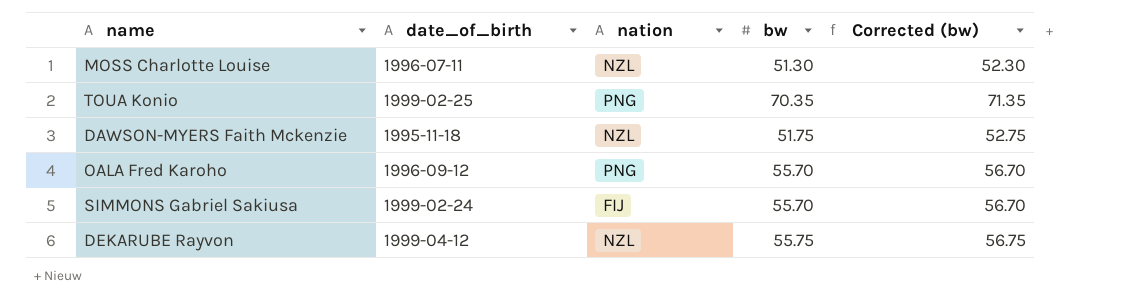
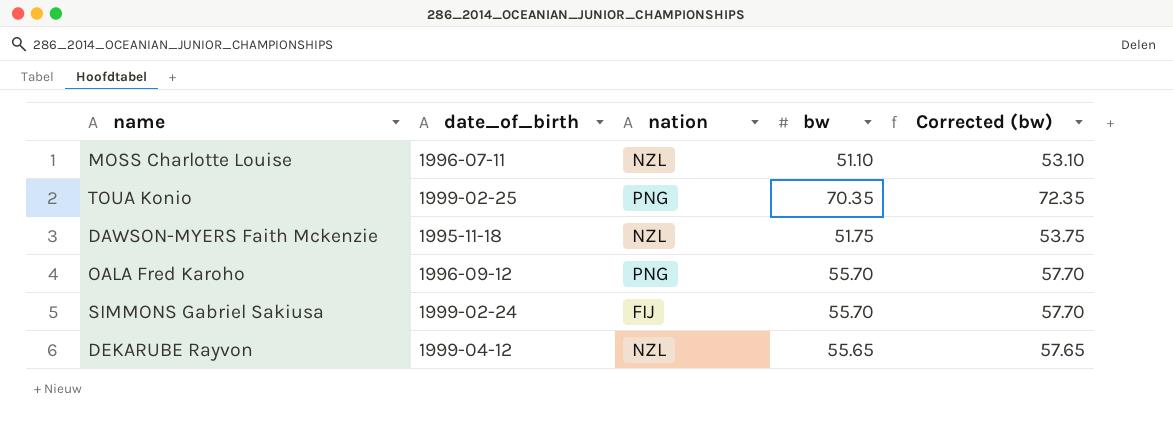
column Corrected (bw) | formula: [bw] + 1 -> [bw] + 2
MOSS Charlotte Louise | bw: 51.30 -> 51.10
DEKARUBE Rayvon | bw: 55.75 -> 55.65

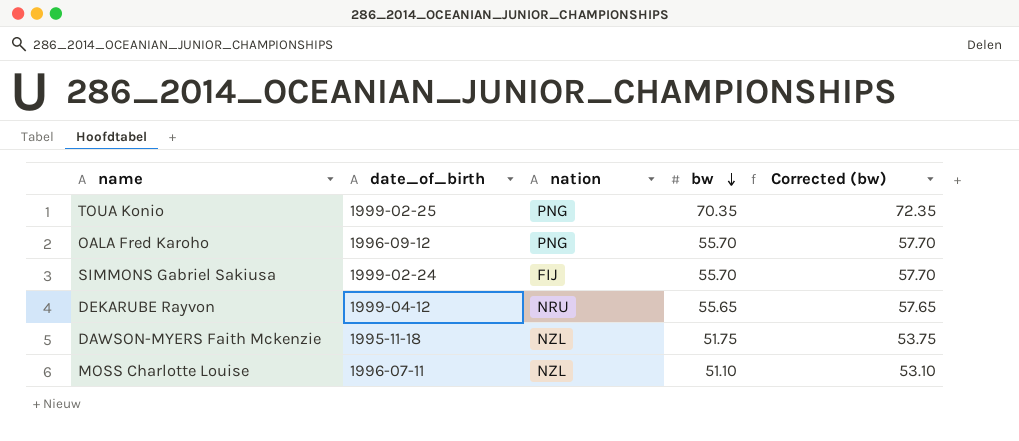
row order: none -> bw descending
DEKARUBE Rayvon | nation: NZL -> NRU

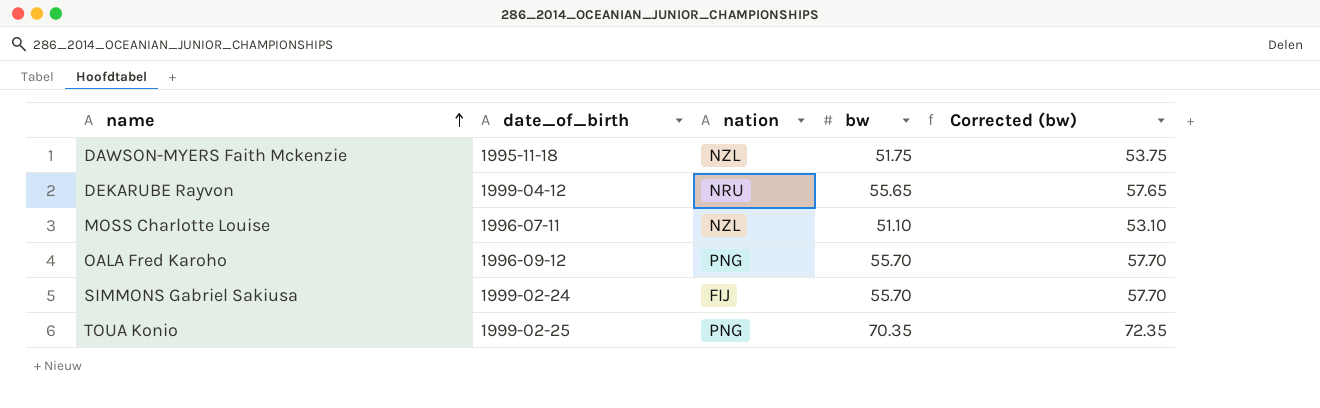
row order: bw descending -> name ascending

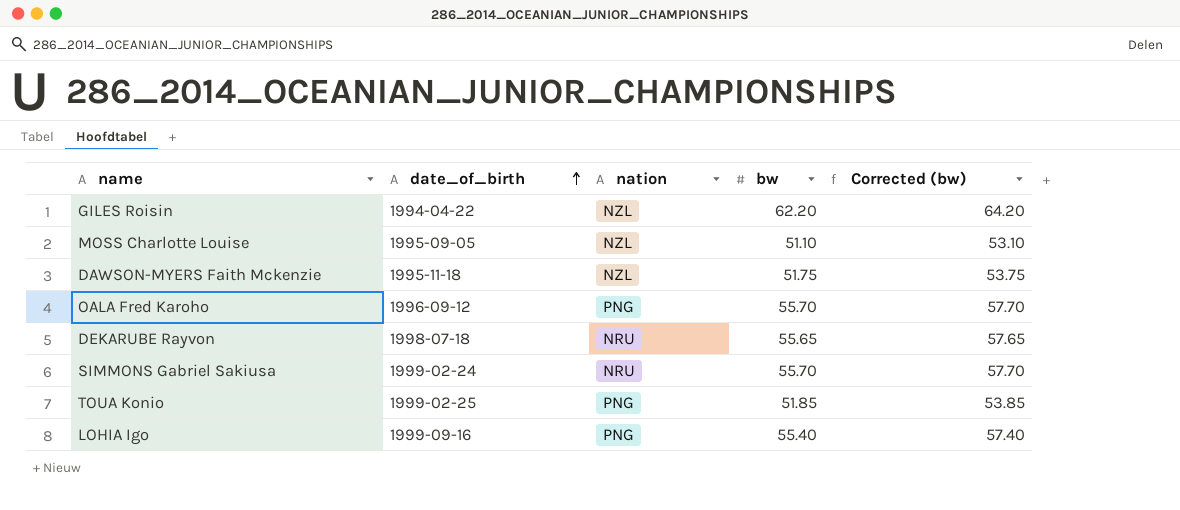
row order: name ascending -> date_of_birth ascending
row GILES Roisin: none -> 1994-04-22 | NZL | 62.20 | 64.20
MOSS Charlotte Louise | date_of_birth: 1996-07-11 -> 1995-09-05
DEKARUBE Rayvon | date_of_birth: 1999-04-12 -> 1998-07-18
SIMMONS Gabriel Sakiusa | nation: FIJ -> NRU
TOUA Konio | bw: 70.35 -> 51.85
TOUA Konio | Corrected (bw): 72.35 -> 53.85
row LOHIA Igo: none -> 1999-09-16 | PNG | 55.40 | 57.40

